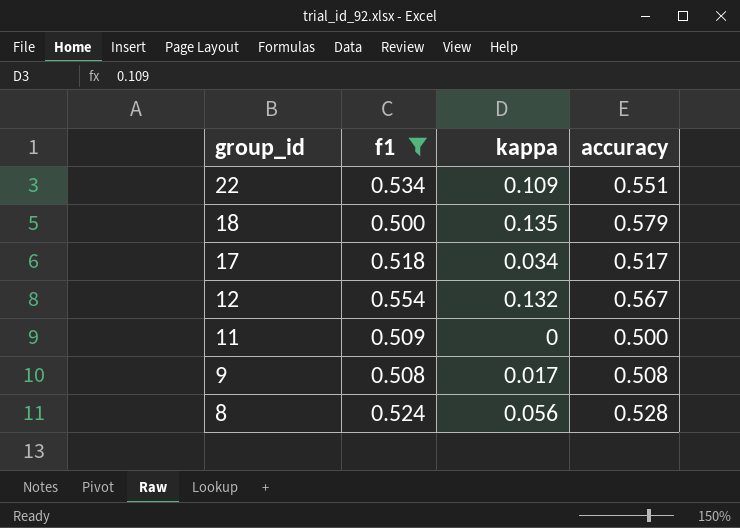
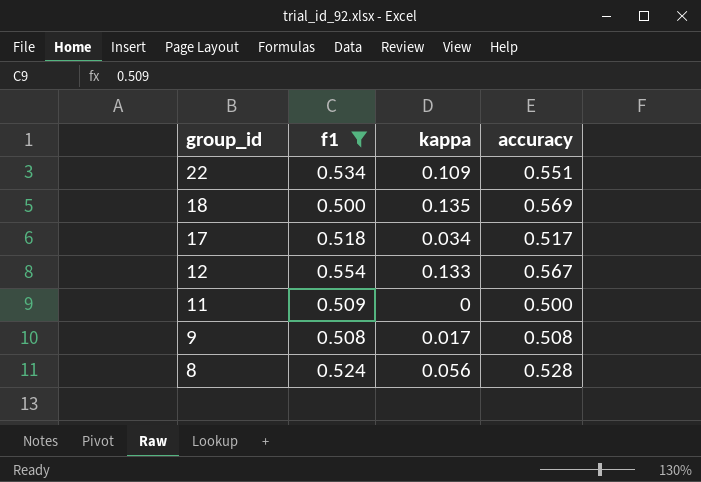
18 | accuracy: 0.579 -> 0.569
12 | kappa: 0.132 -> 0.133

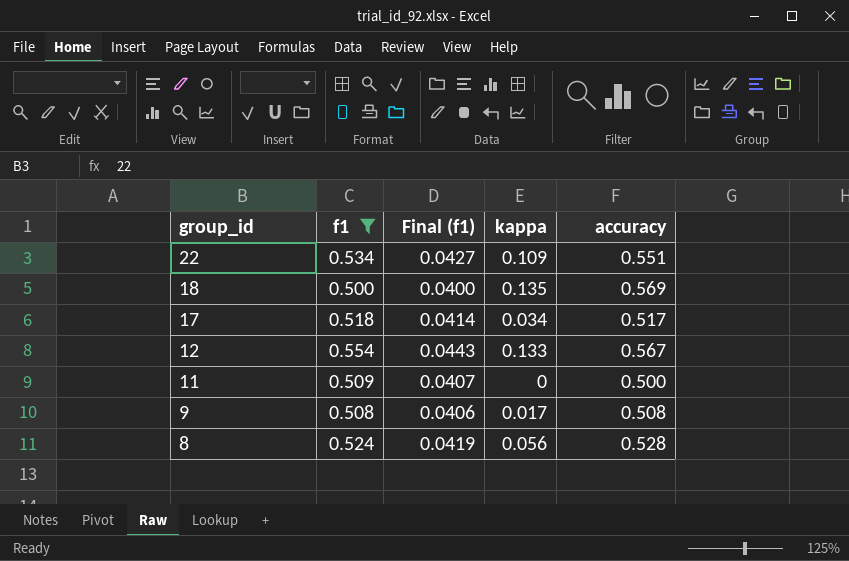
column Final (f1) | formula: none -> [f1] * 0.08

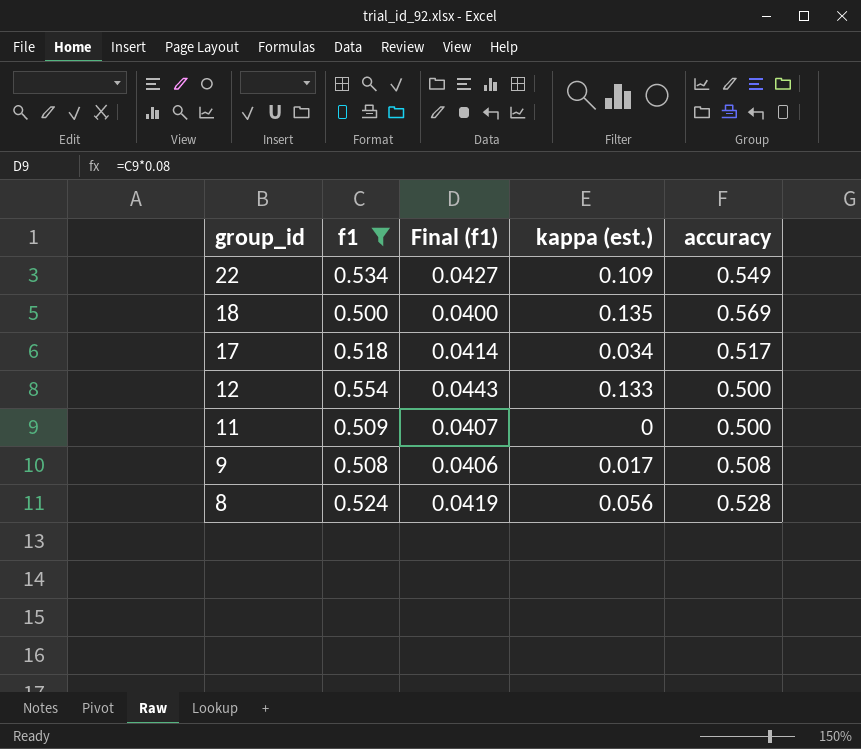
column name: kappa -> kappa (est.)
22 | accuracy: 0.551 -> 0.549
12 | accuracy: 0.567 -> 0.500

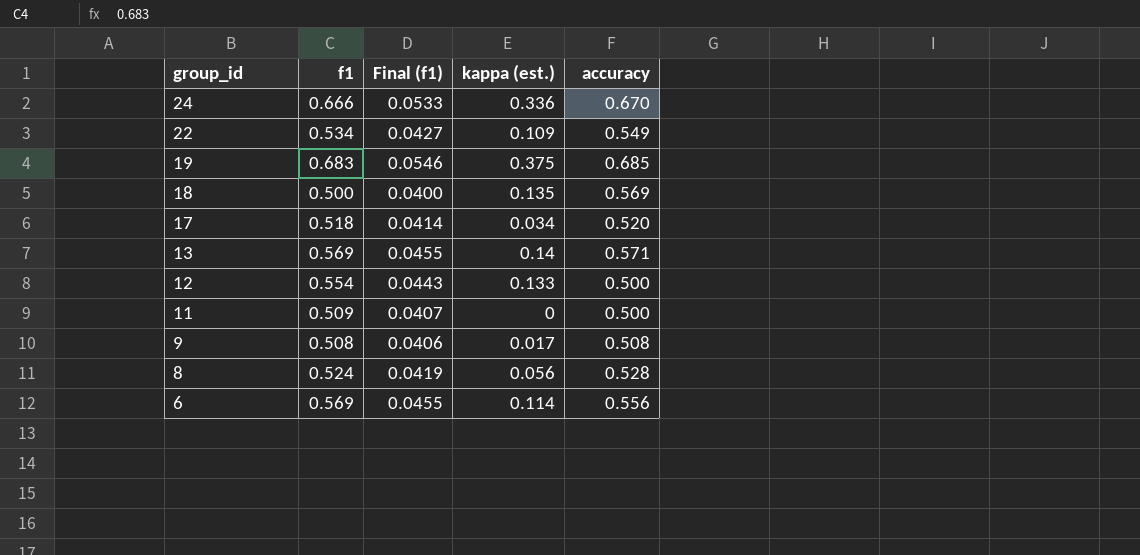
filter: f1 <= 0.554 -> none
17 | accuracy: 0.517 -> 0.520

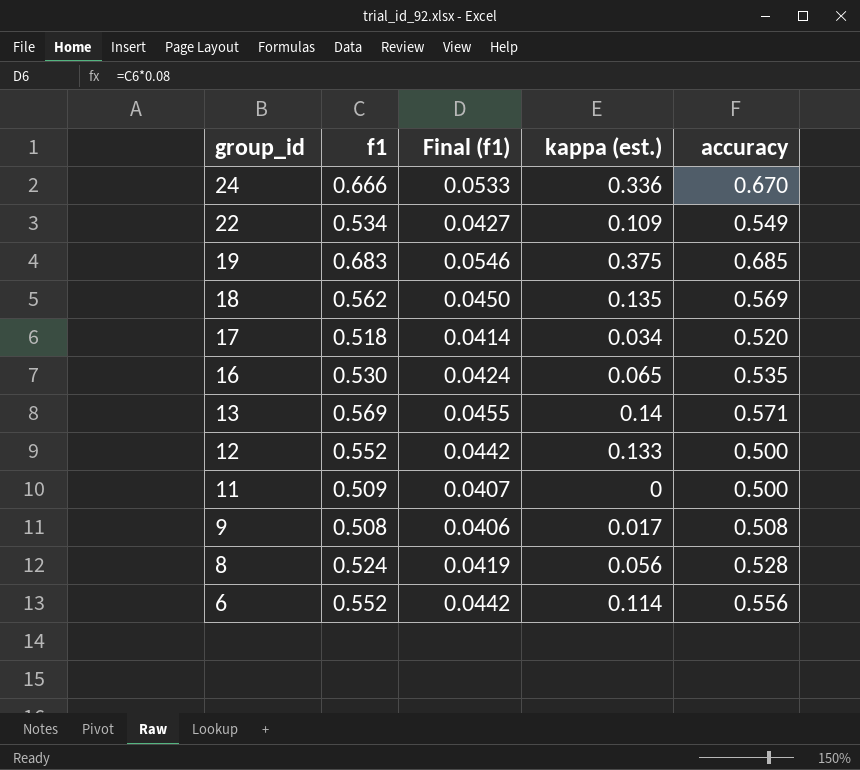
18 | f1: 0.500 -> 0.562
18 | Final (f1): 0.0400 -> 0.0450
row 16: none -> 0.530 | 0.0424 | 0.065 | 0.535
12 | f1: 0.554 -> 0.552
12 | Final (f1): 0.0443 -> 0.0442
6 | f1: 0.569 -> 0.552
6 | Final (f1): 0.0455 -> 0.0442

